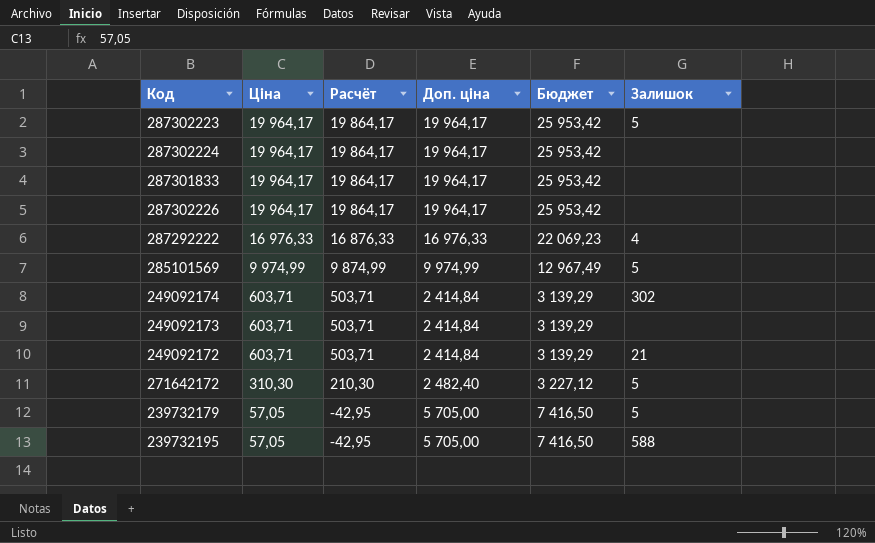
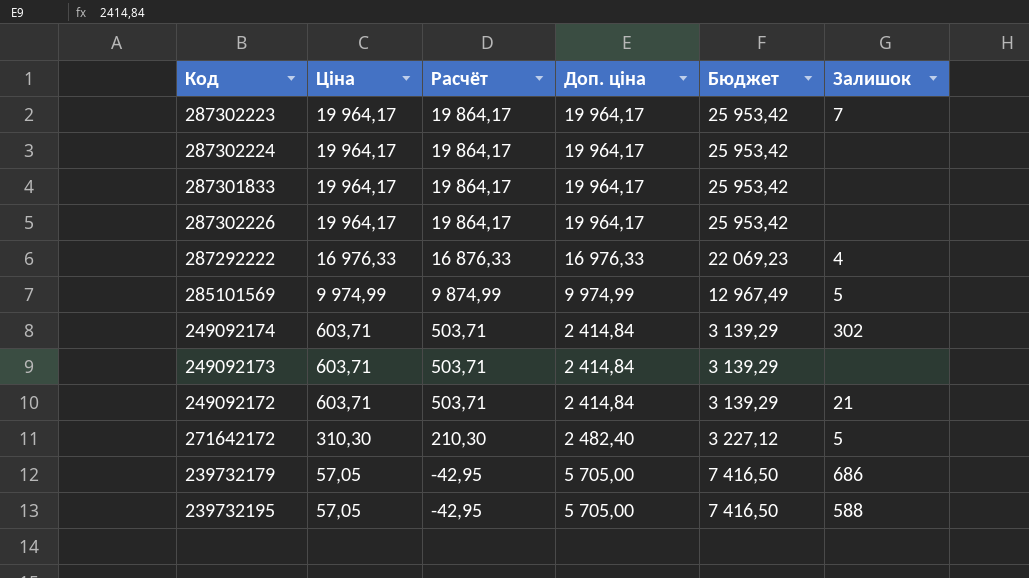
287302223 | Залишок: 5 -> 7
239732179 | Залишок: 5 -> 686

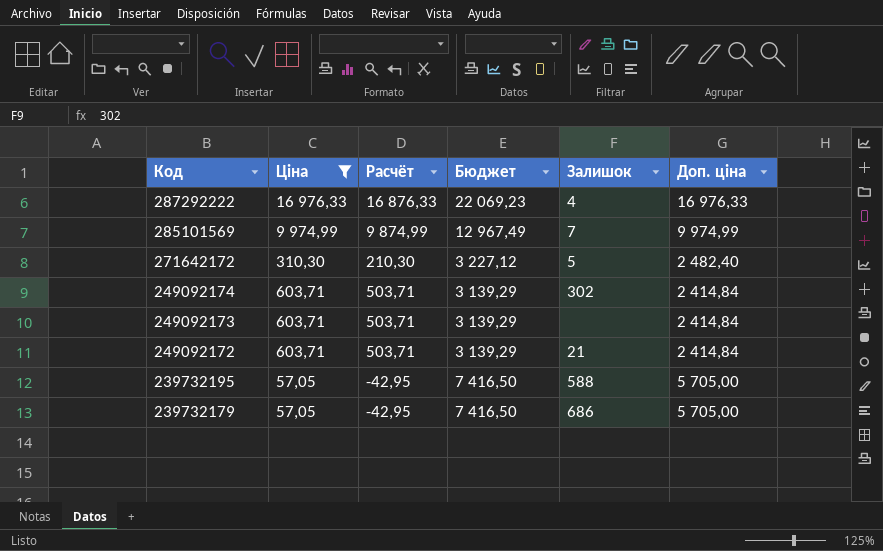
filter: none -> Ціна != 19 964,17
row order: Ціна descending -> Код descending
column Доп. ціна | position: 4 -> 6
285101569 | Залишок: 5 -> 7

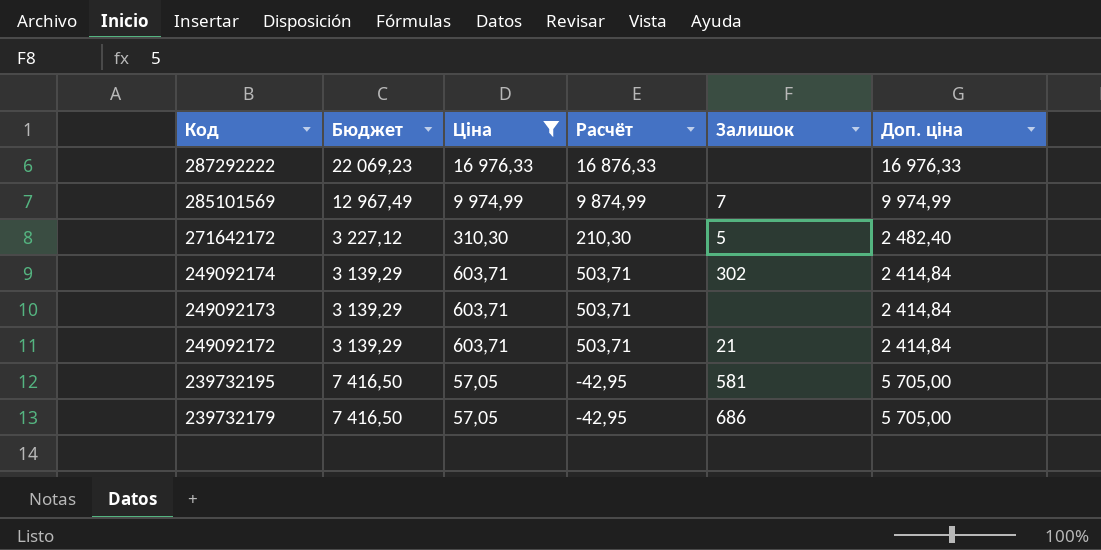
column Бюджет | position: 4 -> 2
287292222 | Залишок: 4 -> none
239732195 | Залишок: 588 -> 581

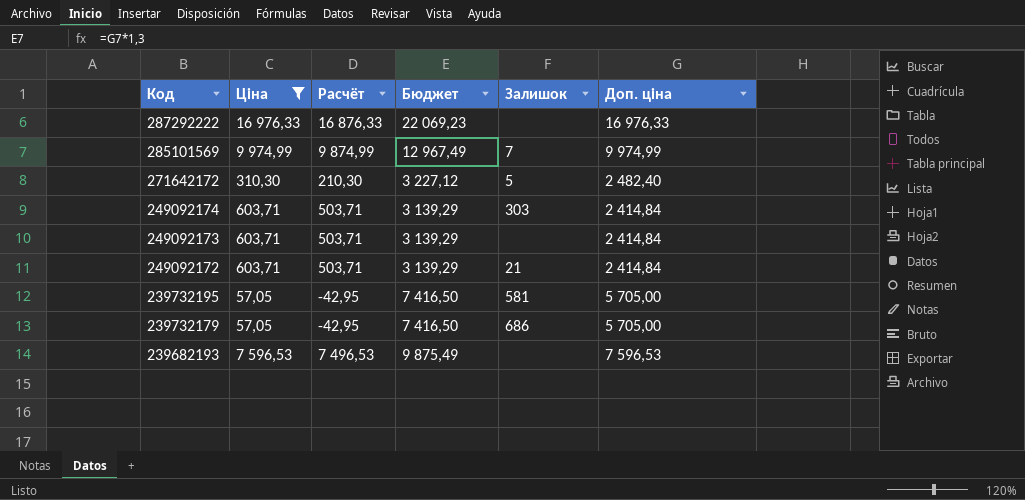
column Бюджет | position: 2 -> 4
249092174 | Залишок: 302 -> 303
row 239682193: none -> 7 596,53 | 7 496,53 | 9 875,49 | none | 7 596,53

